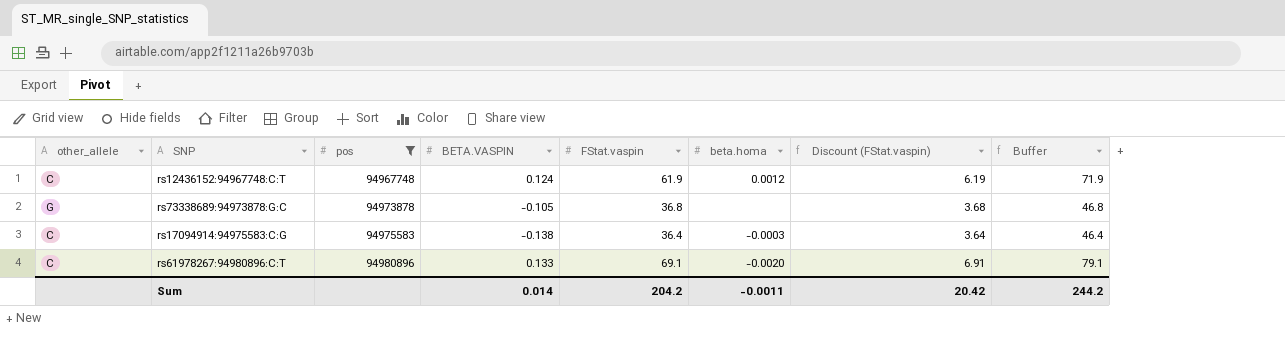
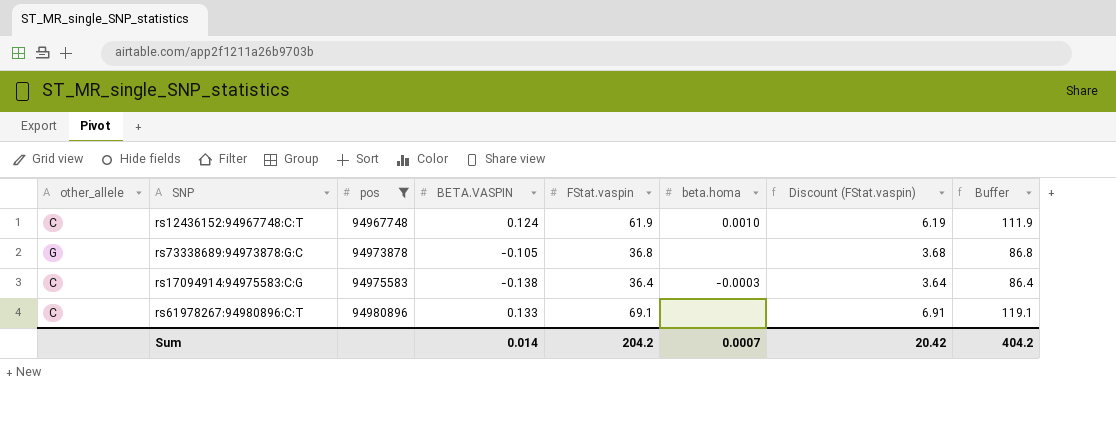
column Buffer | formula: [FStat.vaspin] + 10 -> [FStat.vaspin] + 50
rs12436152:94967748:C:T | beta.homa: 0.0012 -> 0.0010
rs61978267:94980896:C:T | beta.homa: -0.0020 -> none
Sum | beta.homa: -0.0011 -> 0.0007
Sum | Buffer: 244.2 -> 404.2

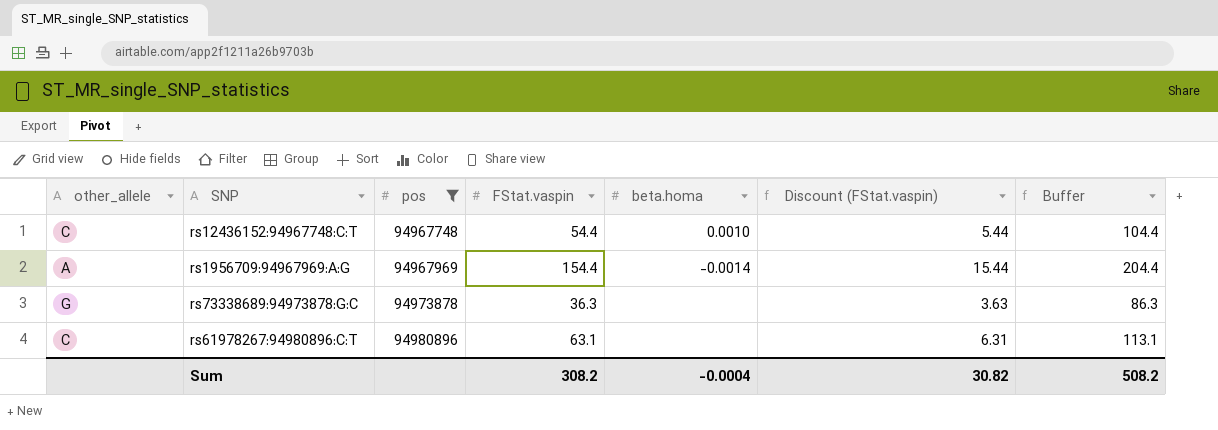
column BETA.VASPIN | position: 4 -> none
row rs17094914:94975583:C:G: C | 94975583 | -0.138 | 36.4 | -0.0003 | 3.64 | 86.4 -> none
rs12436152:94967748:C:T | FStat.vaspin: 61.9 -> 54.4
rs12436152:94967748:C:T | Discount (FStat.vaspin): 6.19 -> 5.44
rs12436152:94967748:C:T | Buffer: 111.9 -> 104.4
row rs1956709:94967969:A:G: none -> A | 94967969 | 154.4 | -0.0014 | 15.44 | 204.4
rs73338689:94973878:G:C | FStat.vaspin: 36.8 -> 36.3
rs73338689:94973878:G:C | Discount (FStat.vaspin): 3.68 -> 3.63
rs73338689:94973878:G:C | Buffer: 86.8 -> 86.3
rs61978267:94980896:C:T | FStat.vaspin: 69.1 -> 63.1
rs61978267:94980896:C:T | Discount (FStat.vaspin): 6.91 -> 6.31
rs61978267:94980896:C:T | Buffer: 119.1 -> 113.1
Sum | FStat.vaspin: 204.2 -> 308.2
Sum | beta.homa: 0.0007 -> -0.0004
Sum | Discount (FStat.vaspin): 20.42 -> 30.82
Sum | Buffer: 404.2 -> 508.2

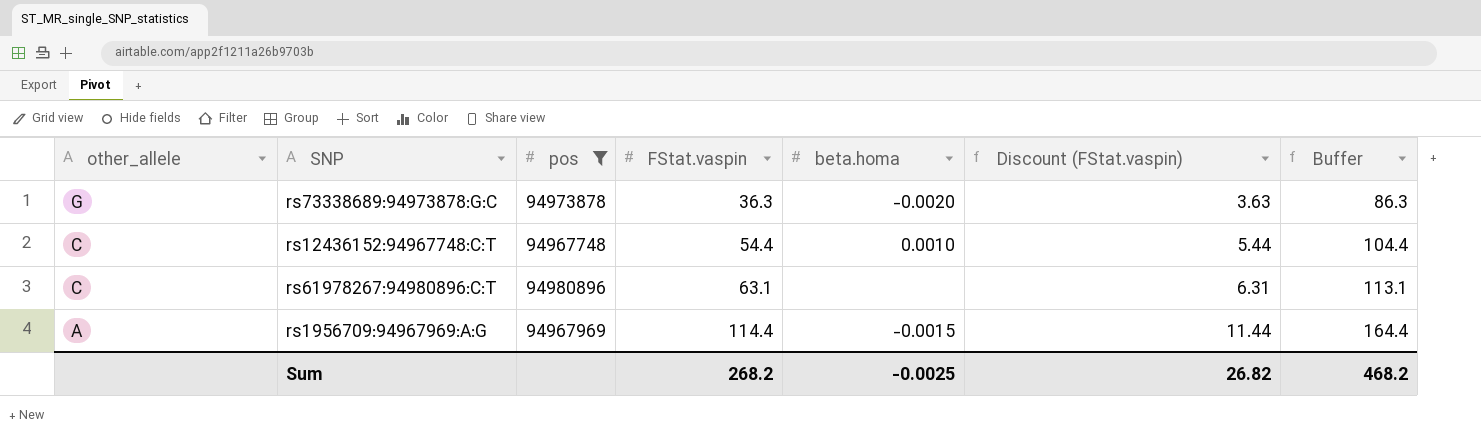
row order: pos ascending -> other_allele descending
rs73338689:94973878:G:C | beta.homa: none -> -0.0020
rs1956709:94967969:A:G | FStat.vaspin: 154.4 -> 114.4
rs1956709:94967969:A:G | beta.homa: -0.0014 -> -0.0015
rs1956709:94967969:A:G | Discount (FStat.vaspin): 15.44 -> 11.44
rs1956709:94967969:A:G | Buffer: 204.4 -> 164.4
Sum | FStat.vaspin: 308.2 -> 268.2
Sum | beta.homa: -0.0004 -> -0.0025
Sum | Discount (FStat.vaspin): 30.82 -> 26.82
Sum | Buffer: 508.2 -> 468.2

